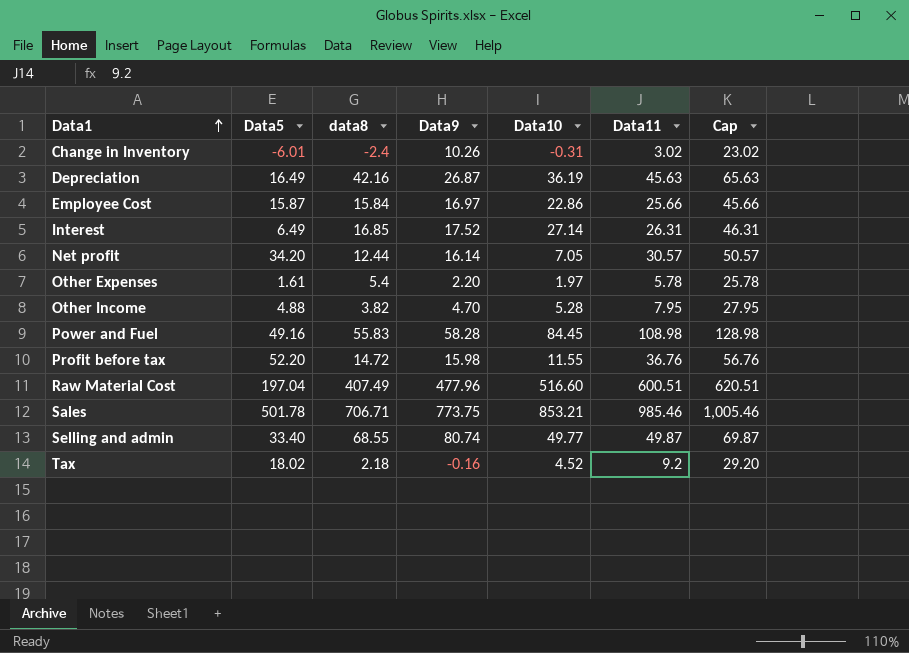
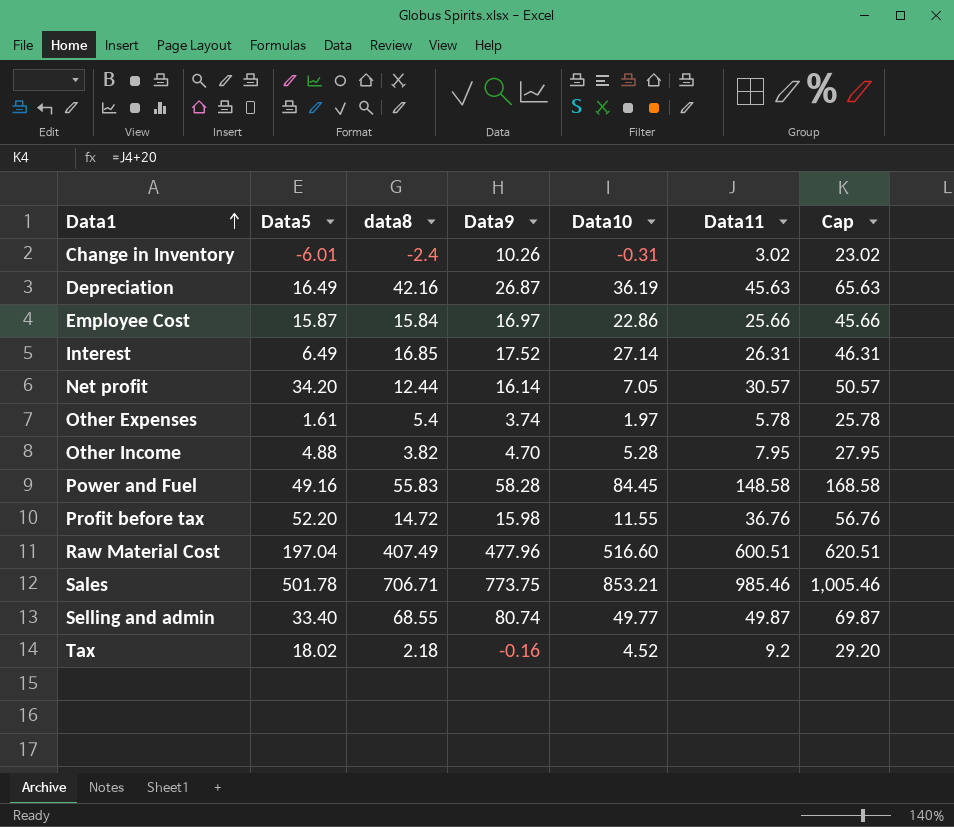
Other Expenses | Data9: 2.20 -> 3.74
Power and Fuel | Data11: 108.98 -> 148.58
Power and Fuel | Cap: 128.98 -> 168.58

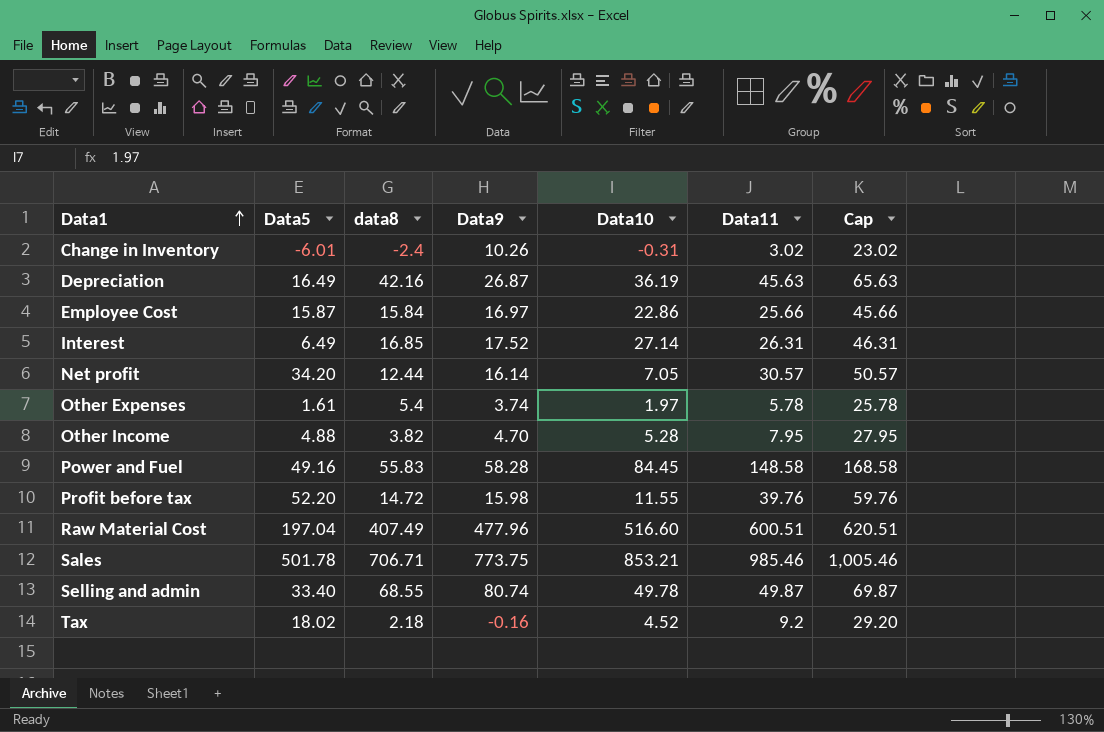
Profit before tax | Data11: 36.76 -> 39.76
Profit before tax | Cap: 56.76 -> 59.76
Selling and admin | Data10: 49.77 -> 49.78

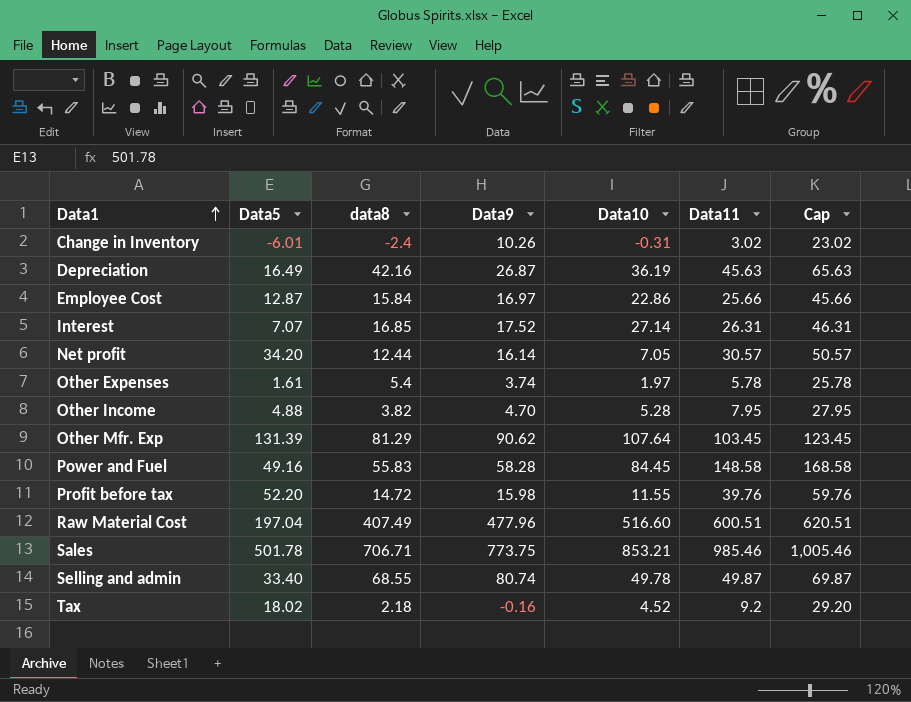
Employee Cost | Data5: 15.87 -> 12.87
Interest | Data5: 6.49 -> 7.07
row Other Mfr. Exp: none -> 131.39 | 81.29 | 90.62 | 107.64 | 103.45 | 123.45

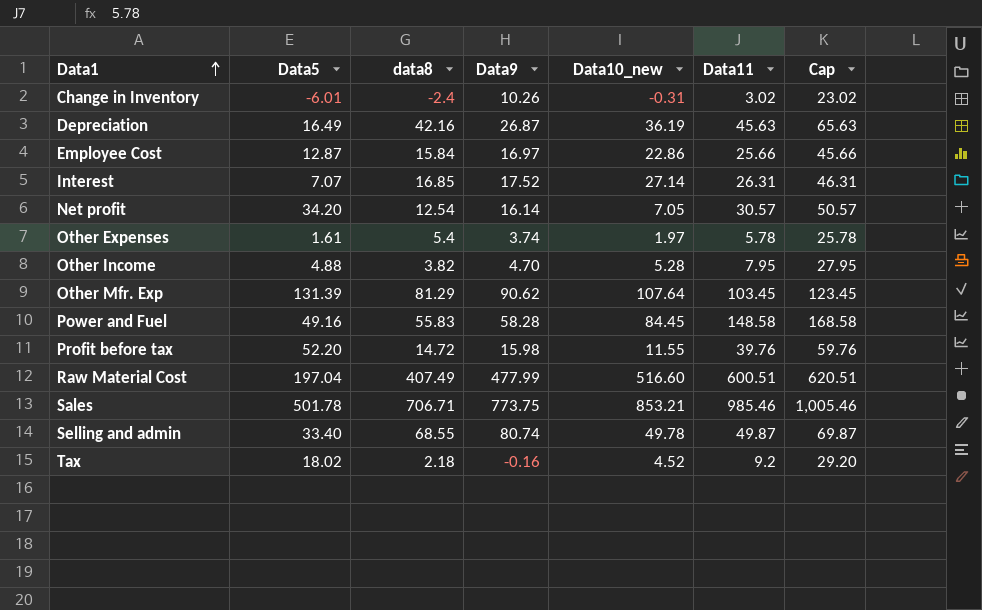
column name: Data10 -> Data10_new
Net profit | data8: 12.44 -> 12.54
Raw Material Cost | Data9: 477.96 -> 477.99

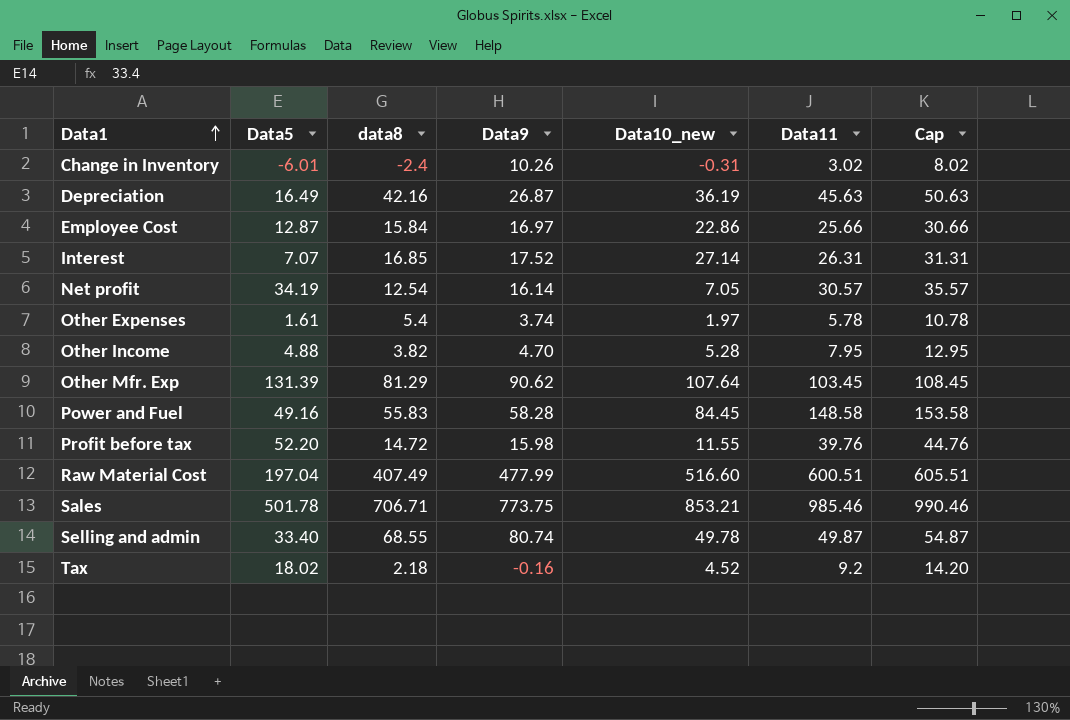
column Cap | formula: [Data11] + 20 -> [Data11] + 5
Net profit | Data5: 34.20 -> 34.19

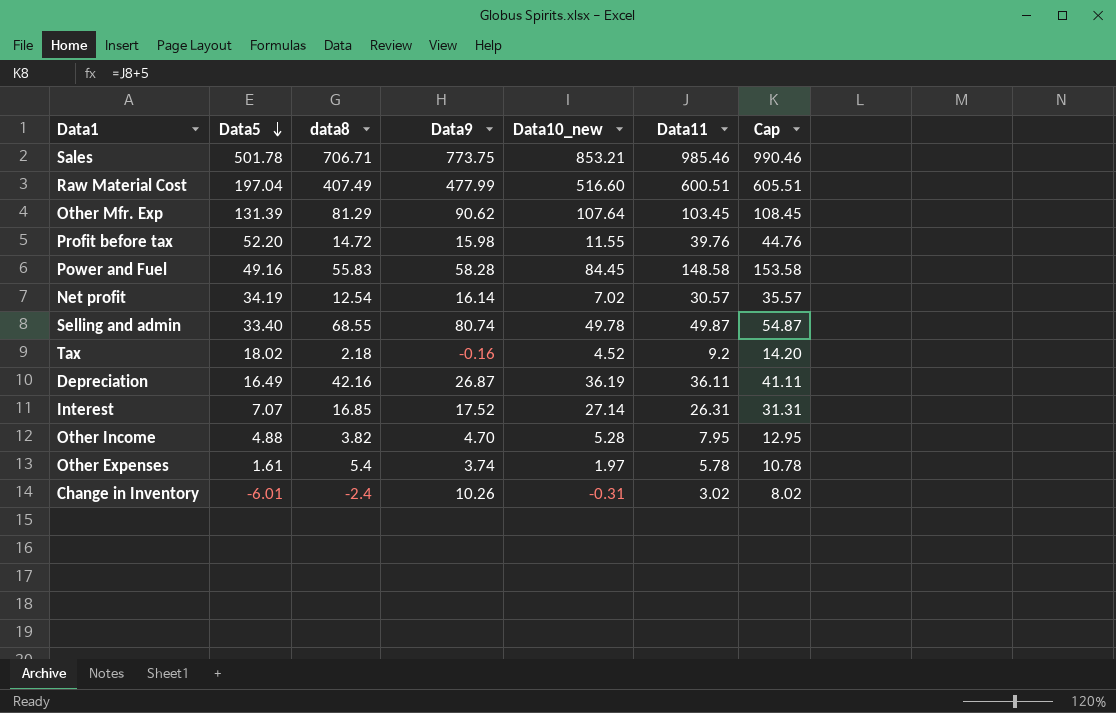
row order: Data1 ascending -> Data5 descending
row Employee Cost: 12.87 | 15.84 | 16.97 | 22.86 | 25.66 | 30.66 -> none
Net profit | Data10_new: 7.05 -> 7.02
Depreciation | Data11: 45.63 -> 36.11
Depreciation | Cap: 50.63 -> 41.11

